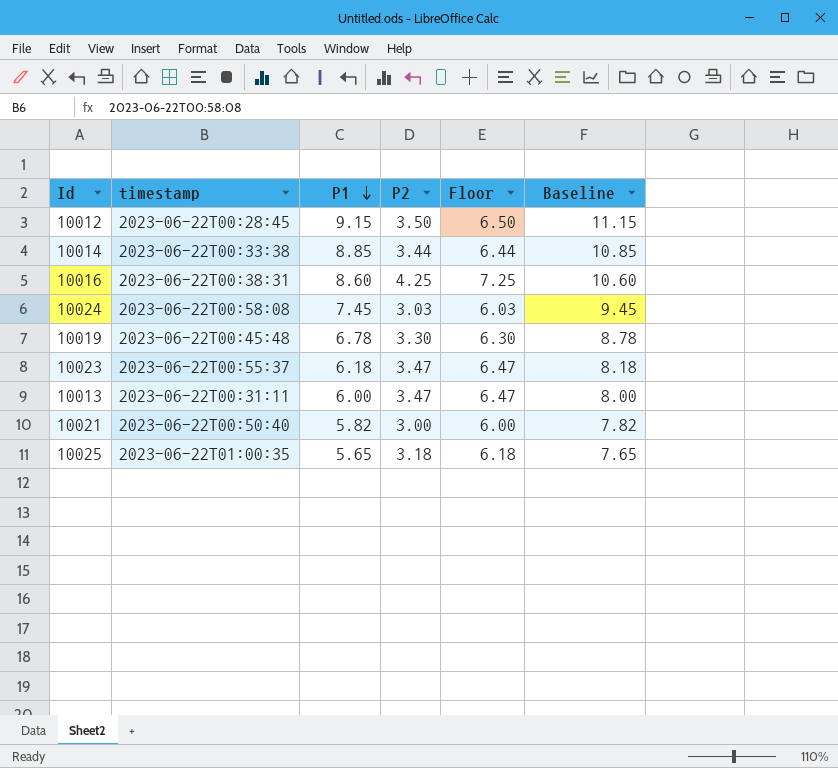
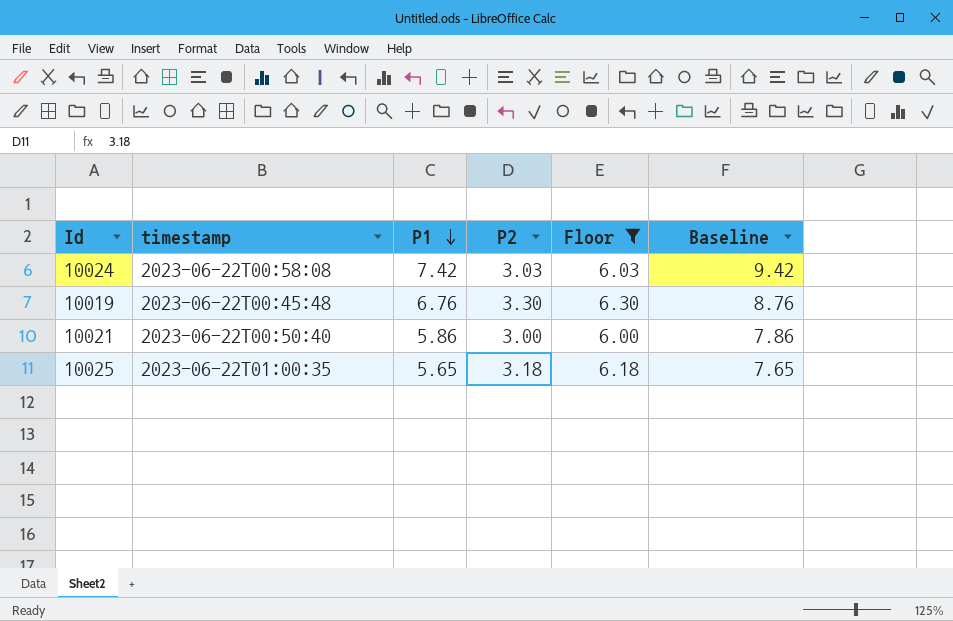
filter: none -> Floor <= 6.30
10024 | P1: 7.45 -> 7.42
10024 | Baseline: 9.45 -> 9.42
10019 | P1: 6.78 -> 6.76
10019 | Baseline: 8.78 -> 8.76
10021 | P1: 5.82 -> 5.86
10021 | Baseline: 7.82 -> 7.86

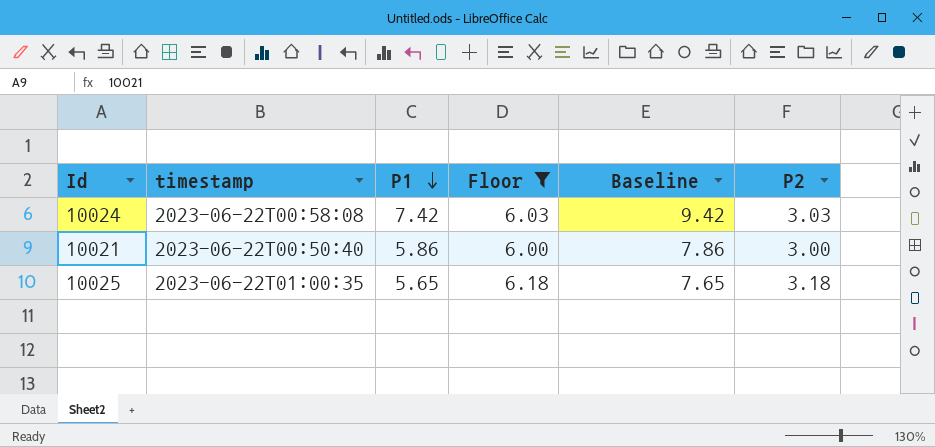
column P2 | position: 4 -> 6
row 10019: 2023-06-22T00:45:48 | 6.76 | 3.30 | 6.30 | 8.76 -> none

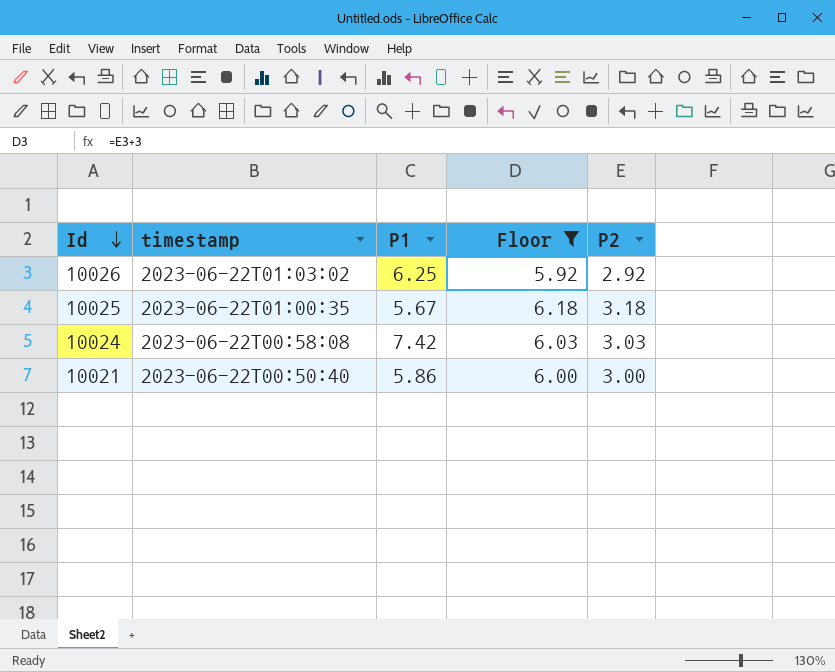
row order: P1 descending -> Id descending
column Baseline | formula: [P1] + 2 -> none
row 10026: none -> 2023-06-22T01:03:02 | 6.25 | 5.92 | 2.92
10025 | P1: 5.65 -> 5.67

